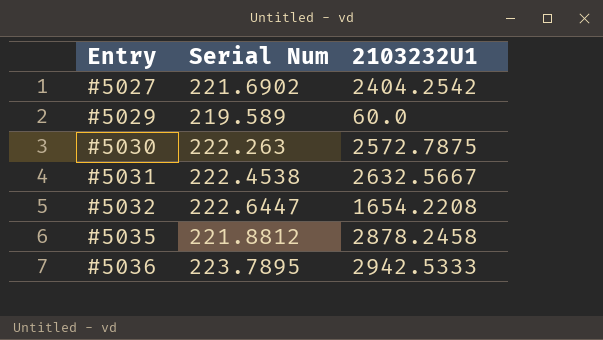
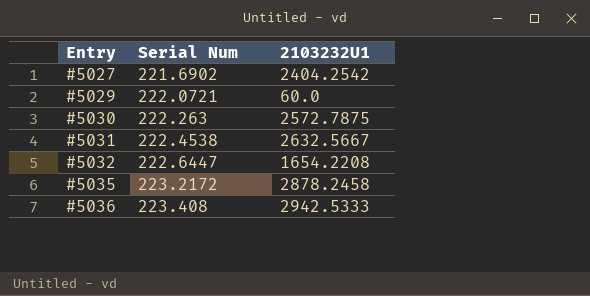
#5029 | Serial Num: 219.589 -> 222.0721
#5035 | Serial Num: 221.8812 -> 223.2172
#5036 | Serial Num: 223.7895 -> 223.408

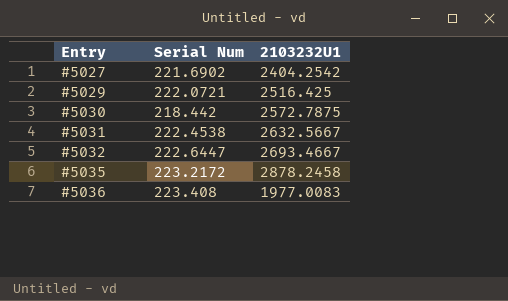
#5029 | 2103232U1: 60.0 -> 2516.425
#5030 | Serial Num: 222.263 -> 218.442
#5032 | 2103232U1: 1654.2208 -> 2693.4667
#5036 | 2103232U1: 2942.5333 -> 1977.0083

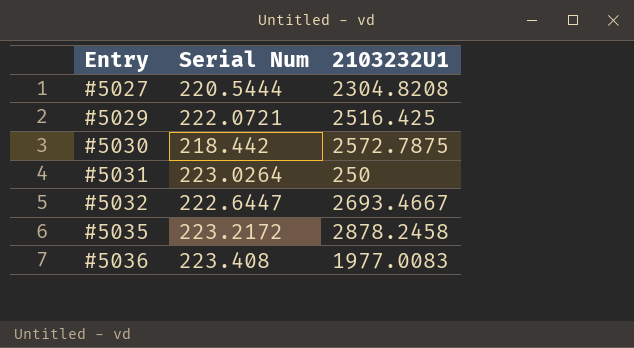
#5027 | Serial Num: 221.6902 -> 220.5444
#5027 | 2103232U1: 2404.2542 -> 2304.8208
#5031 | Serial Num: 222.4538 -> 223.0264
#5031 | 2103232U1: 2632.5667 -> 250

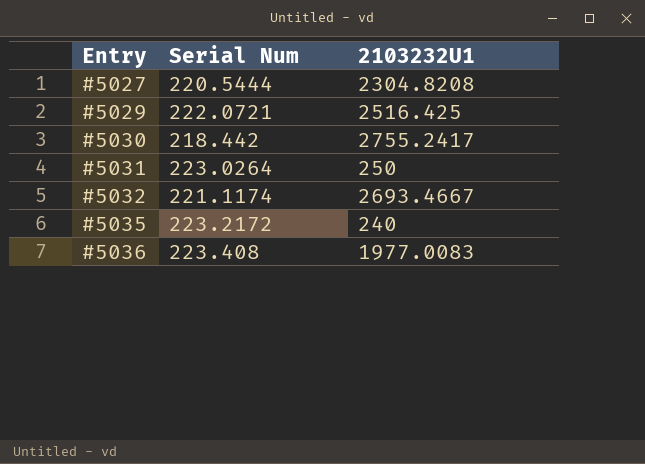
#5030 | 2103232U1: 2572.7875 -> 2755.2417
#5032 | Serial Num: 222.6447 -> 221.1174
#5035 | 2103232U1: 2878.2458 -> 240

